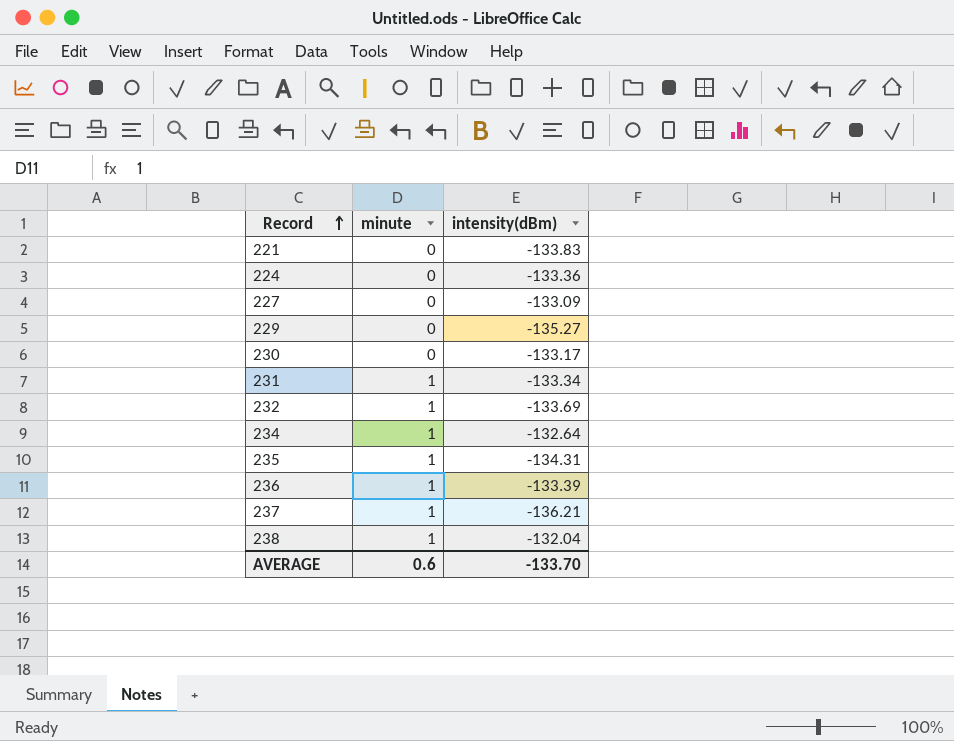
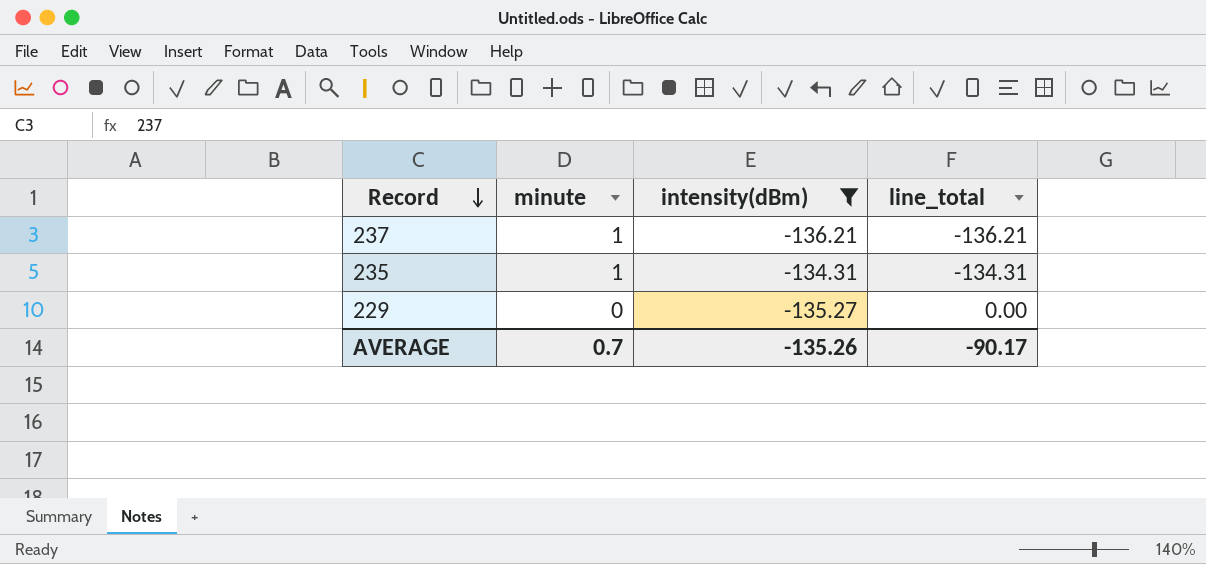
filter: none -> intensity(dBm) <= -134.31
row order: Record ascending -> Record descending
column line_total | formula: none -> [minute] * [intensity(dBm)]
AVERAGE | minute: 0.6 -> 0.7
AVERAGE | intensity(dBm): -133.70 -> -135.26

